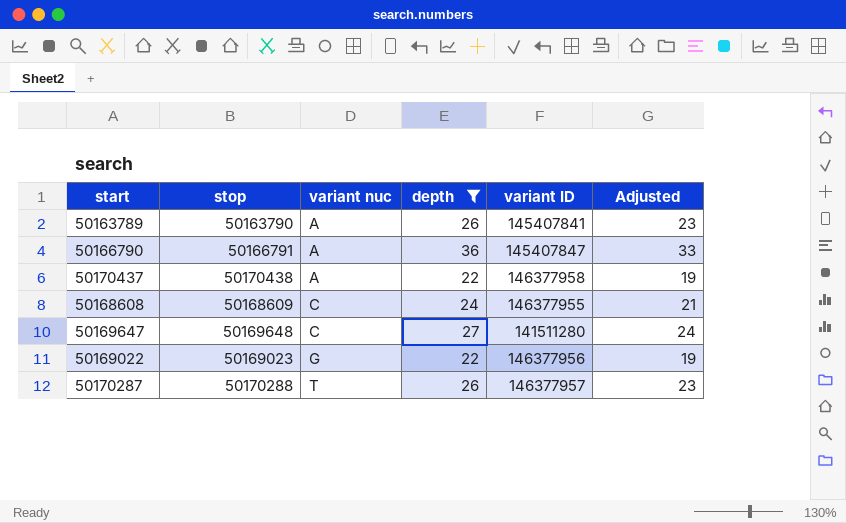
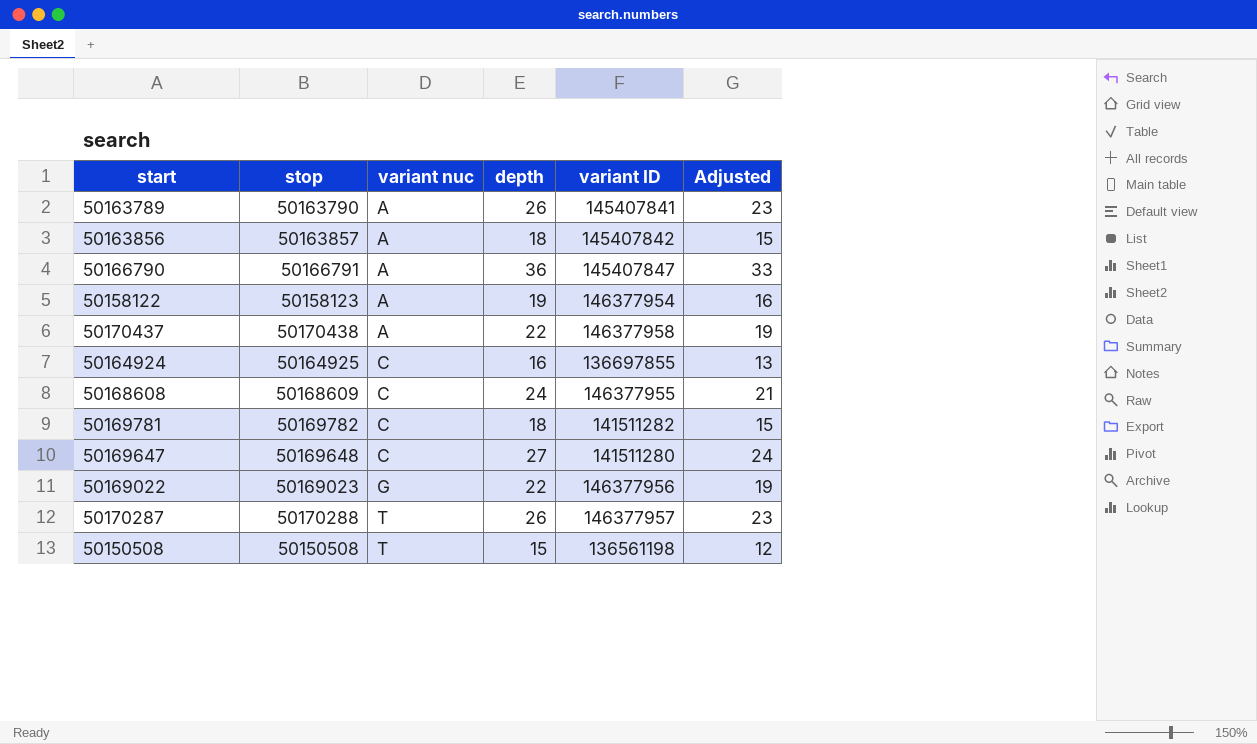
filter: depth >= 22 -> none

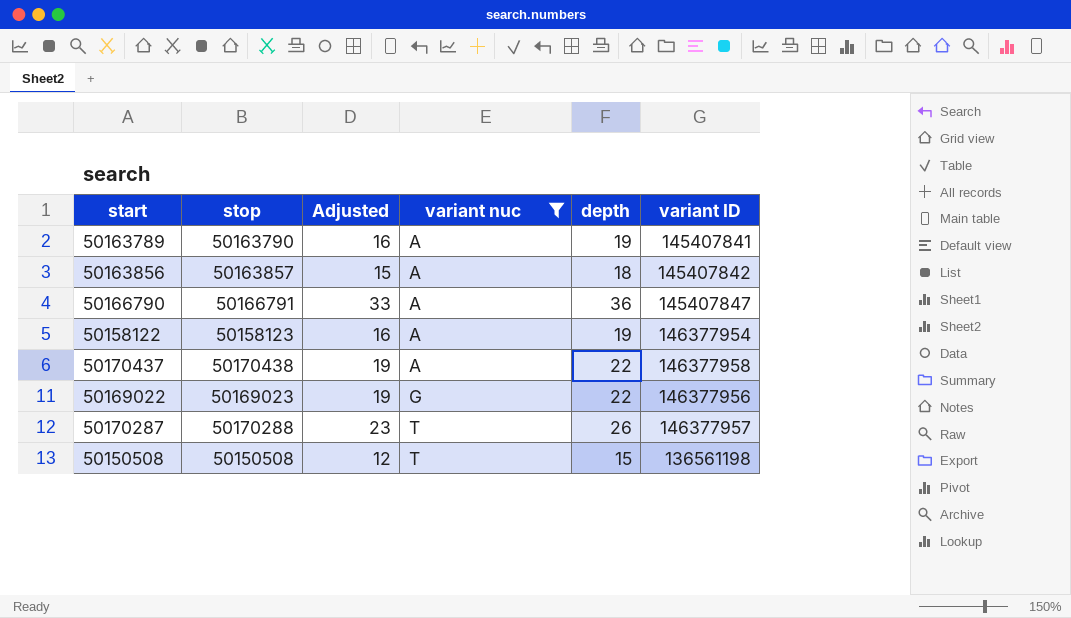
filter: none -> variant nuc != C
column Adjusted | position: 6 -> 3
50163789 | Adjusted: 23 -> 16
50163789 | depth: 26 -> 19

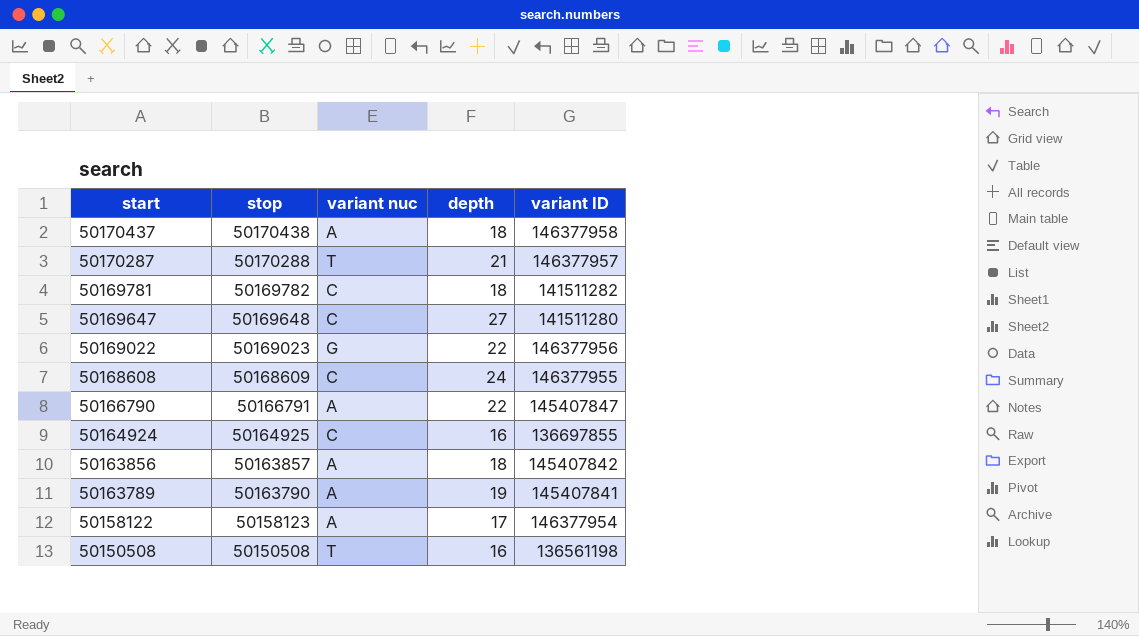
filter: variant nuc != C -> none
row order: variant nuc ascending -> start descending
column Adjusted | formula: [depth] - 3 -> none
50170437 | depth: 22 -> 18
50170287 | depth: 26 -> 21
50166790 | depth: 36 -> 22
50158122 | depth: 19 -> 17
50150508 | depth: 15 -> 16

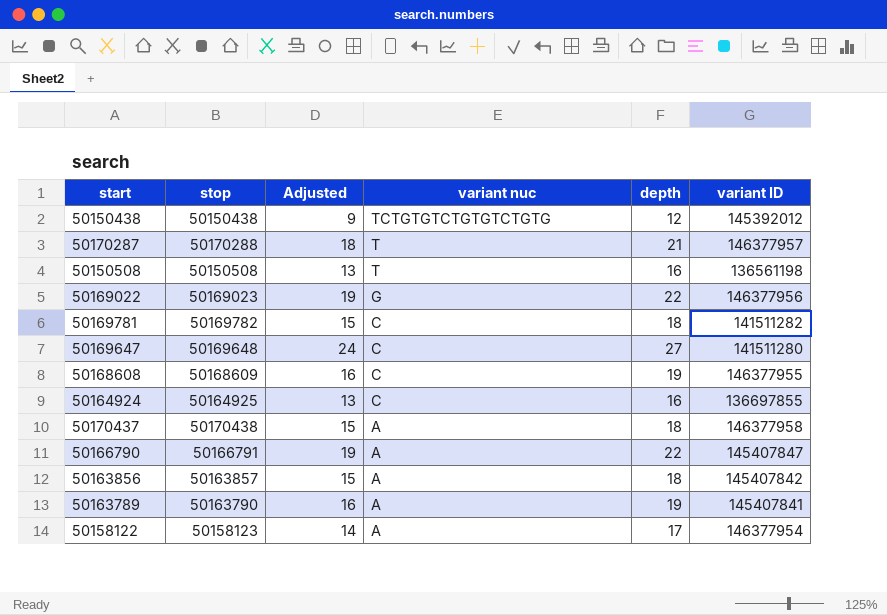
row order: start descending -> variant nuc descending
column Adjusted | formula: none -> [depth] - 3
row 50150438: none -> 50150438 | 9 | TCTGTGTCTGTGTCTGTG | 12 | 145392012
50168608 | depth: 24 -> 19

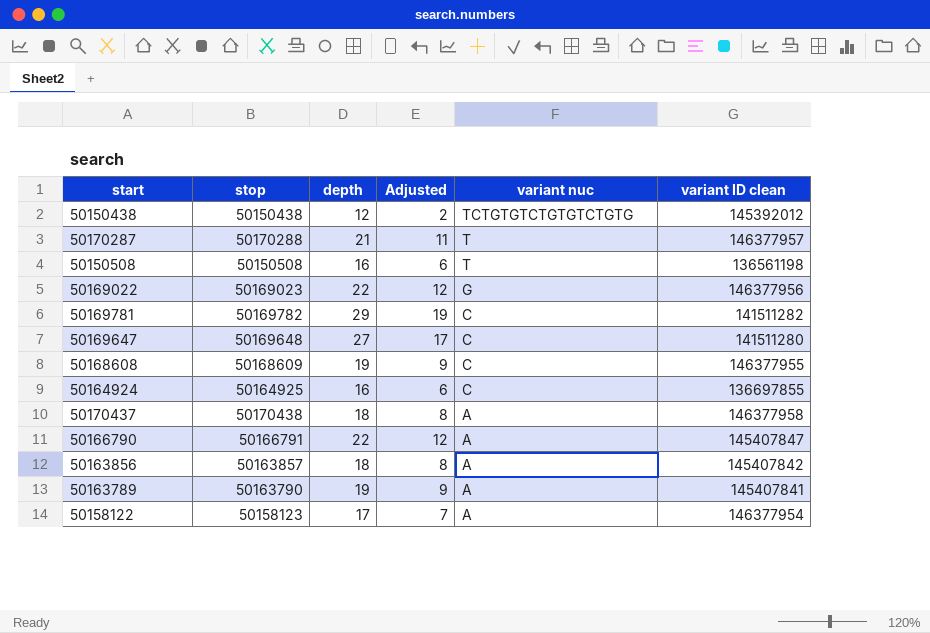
column depth | position: 5 -> 3
column Adjusted | formula: [depth] - 3 -> [depth] - 10
column name: variant ID -> variant ID clean
50169781 | depth: 18 -> 29

